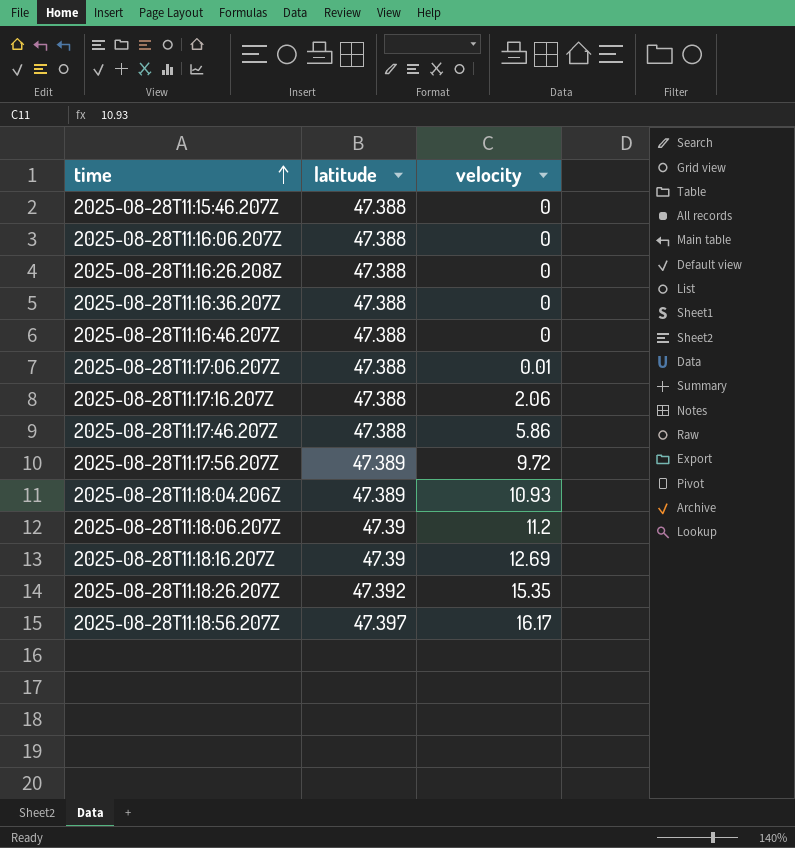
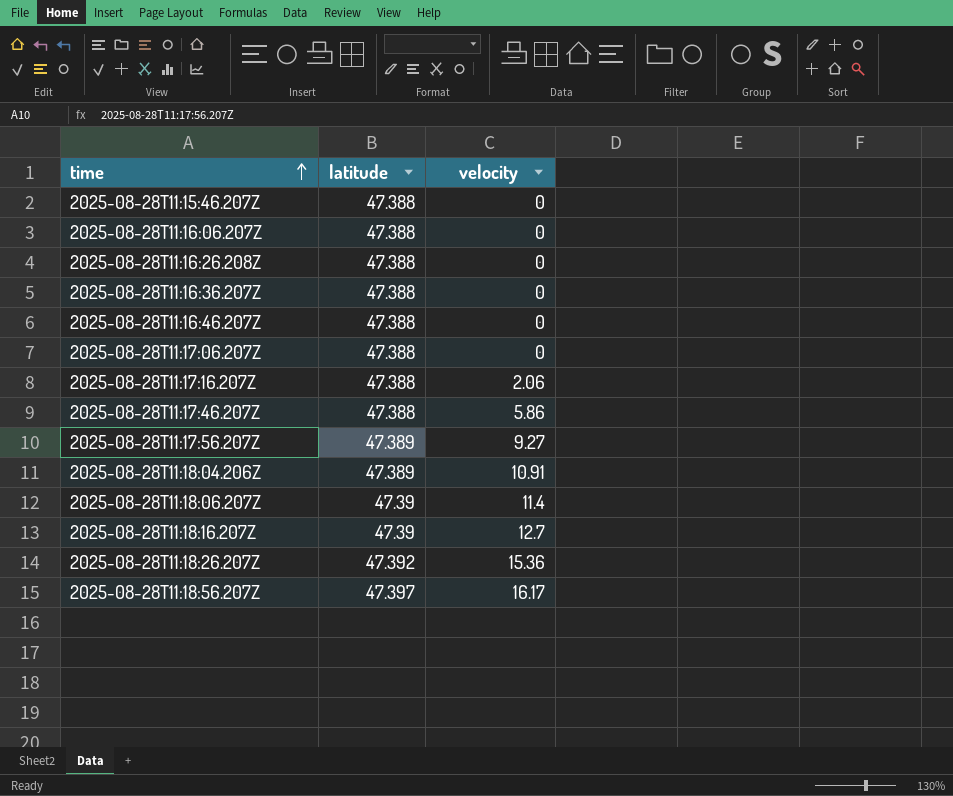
2025-08-28T11:17:06.207Z | velocity: 0.01 -> 0
2025-08-28T11:17:56.207Z | velocity: 9.72 -> 9.27
2025-08-28T11:18:04.206Z | velocity: 10.93 -> 10.91
2025-08-28T11:18:06.207Z | velocity: 11.2 -> 11.4
2025-08-28T11:18:16.207Z | velocity: 12.69 -> 12.7
2025-08-28T11:18:26.207Z | velocity: 15.35 -> 15.36

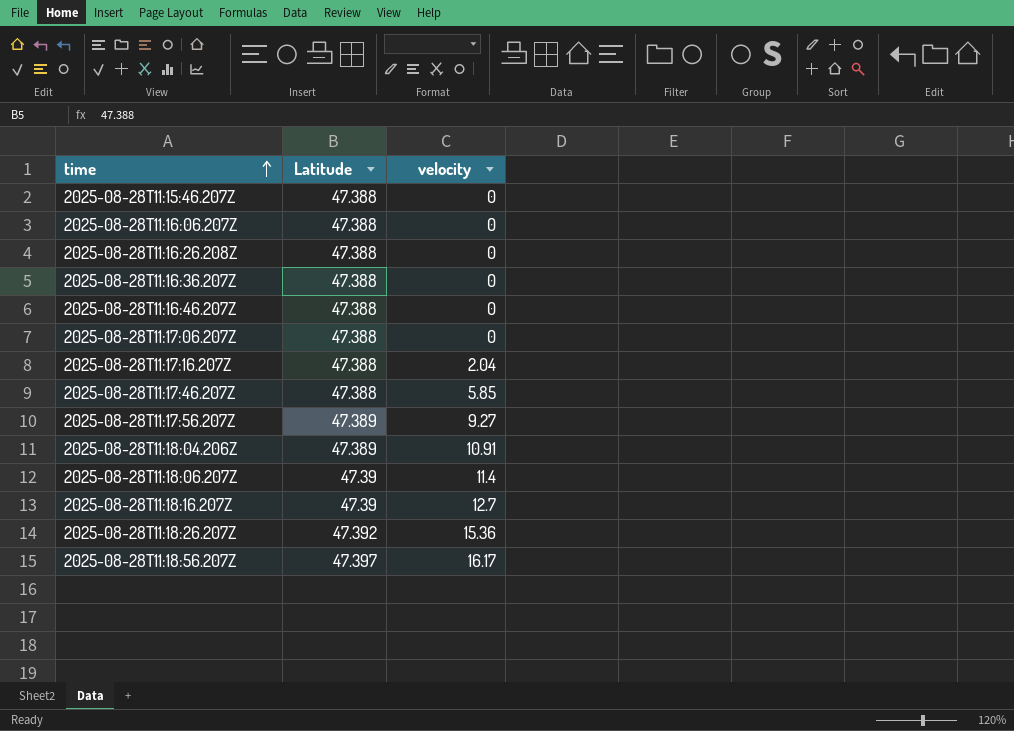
column name: latitude -> Latitude
2025-08-28T11:17:16.207Z | velocity: 2.06 -> 2.04
2025-08-28T11:17:46.207Z | velocity: 5.86 -> 5.85

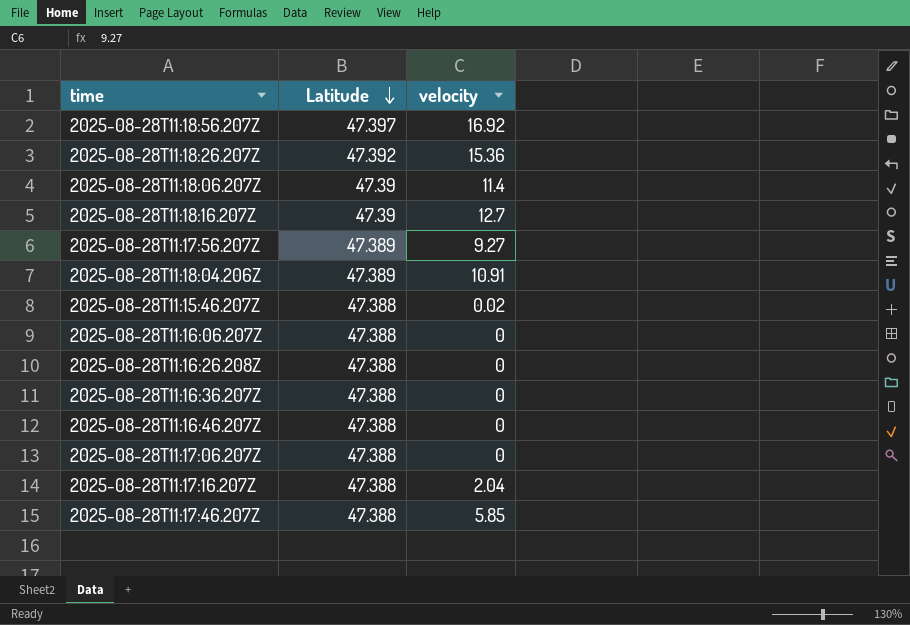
row order: time ascending -> Latitude descending
2025-08-28T11:18:56.207Z | velocity: 16.17 -> 16.92
2025-08-28T11:15:46.207Z | velocity: 0 -> 0.02

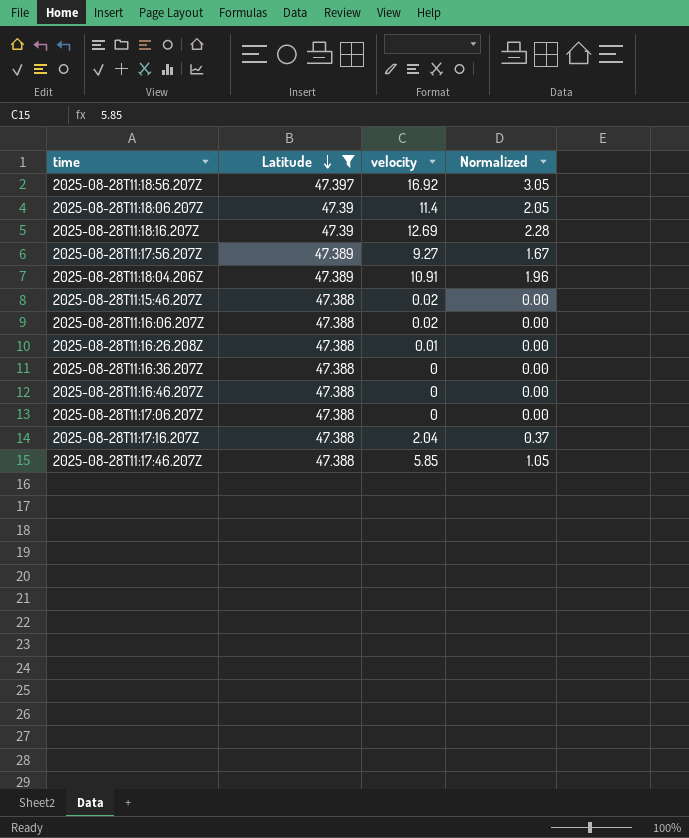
filter: none -> Latitude != 47.392
column Normalized | formula: none -> [velocity] * 0.18
2025-08-28T11:18:16.207Z | velocity: 12.7 -> 12.69
2025-08-28T11:16:06.207Z | velocity: 0 -> 0.02
2025-08-28T11:16:26.208Z | velocity: 0 -> 0.01

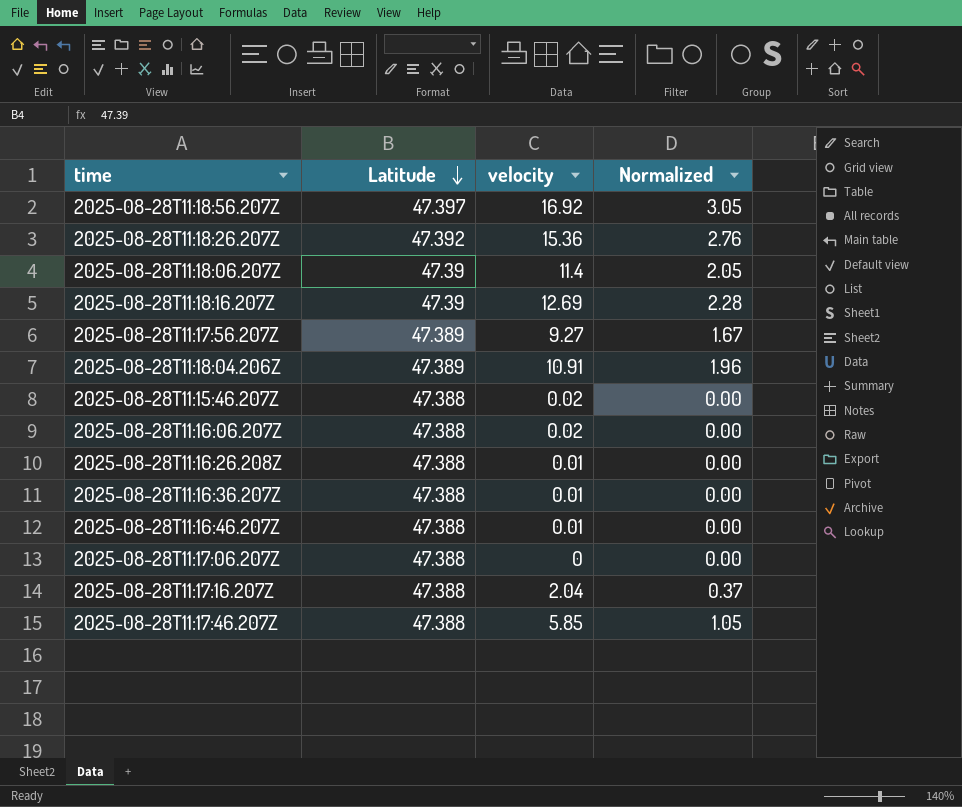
filter: Latitude != 47.392 -> none
2025-08-28T11:16:36.207Z | velocity: 0 -> 0.01
2025-08-28T11:16:46.207Z | velocity: 0 -> 0.01

